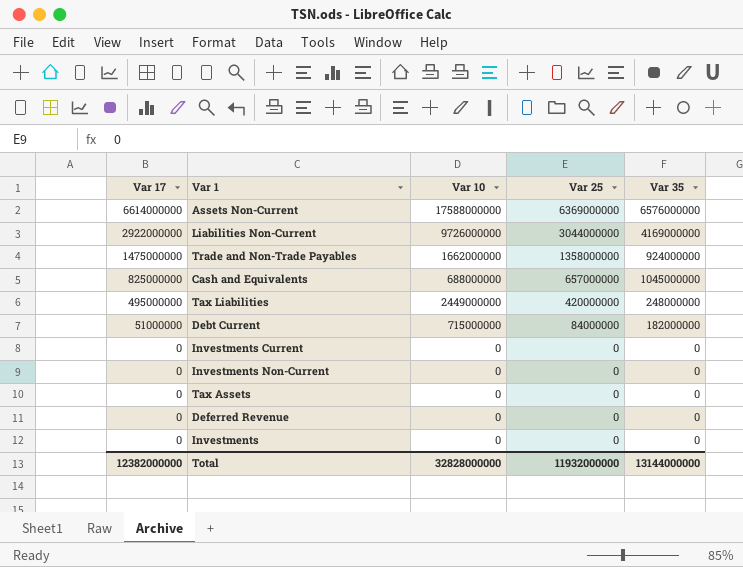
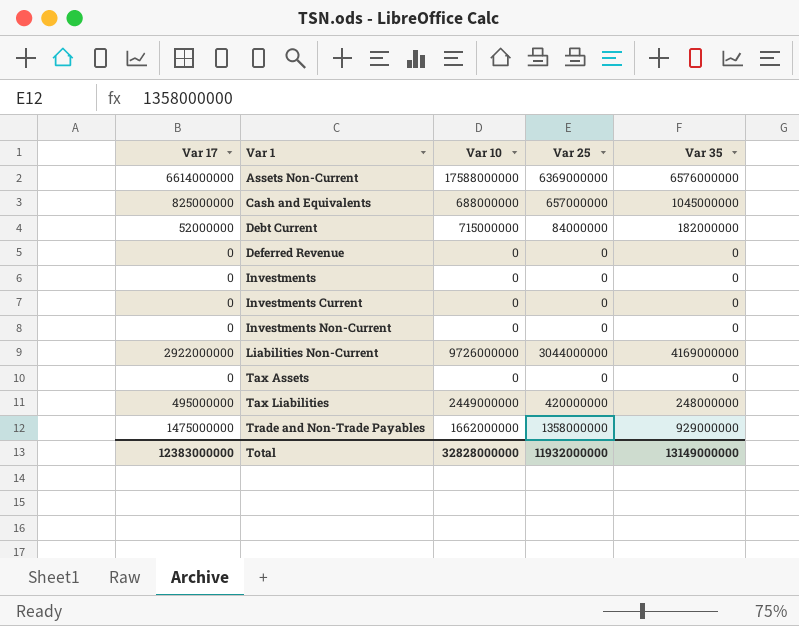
row order: Var 17 descending -> Var 1 ascending
Debt Current | Var 17: 51000000 -> 52000000
Trade and Non-Trade Payables | Var 35: 924000000 -> 929000000
Total | Var 17: 12382000000 -> 12383000000
Total | Var 35: 13144000000 -> 13149000000

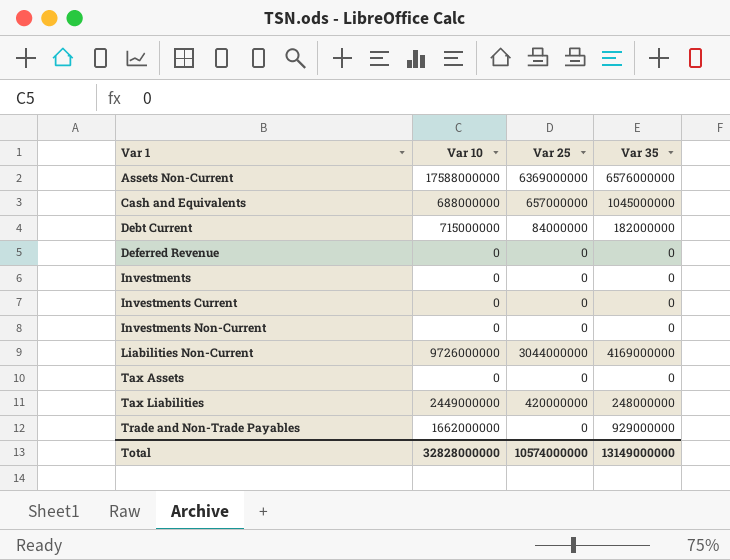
column Var 17 | position: 1 -> none
Trade and Non-Trade Payables | Var 25: 1358000000 -> 0
Total | Var 25: 11932000000 -> 10574000000

